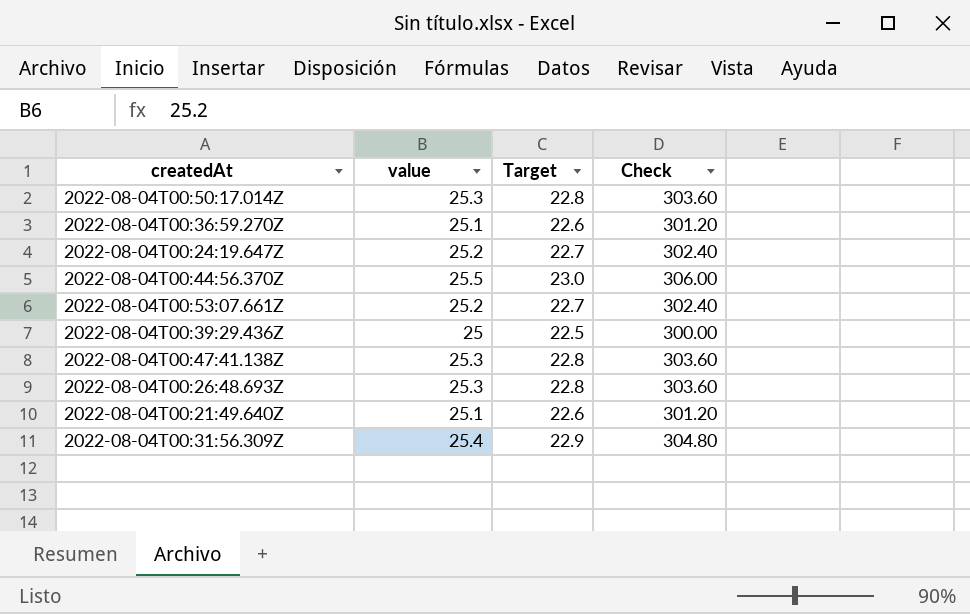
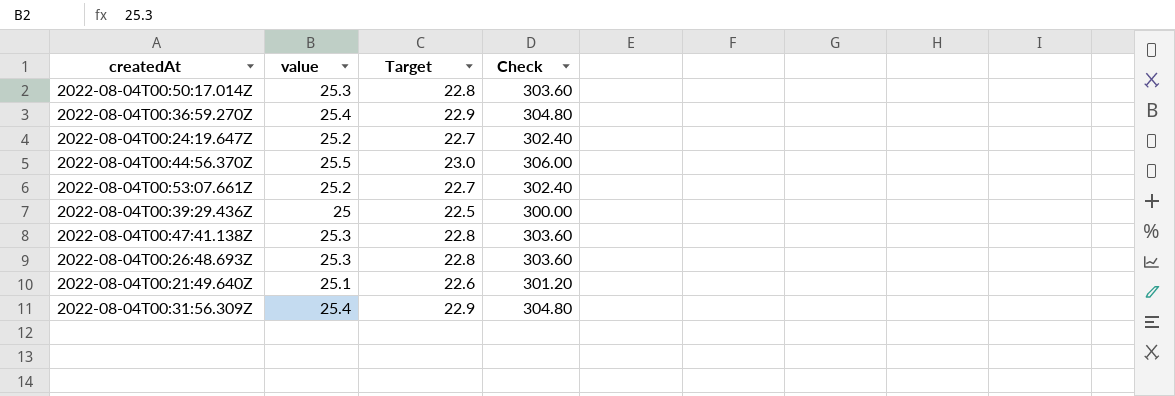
2022-08-04T00:36:59.270Z | value: 25.1 -> 25.4
2022-08-04T00:36:59.270Z | Target: 22.6 -> 22.9
2022-08-04T00:36:59.270Z | Check: 301.20 -> 304.80

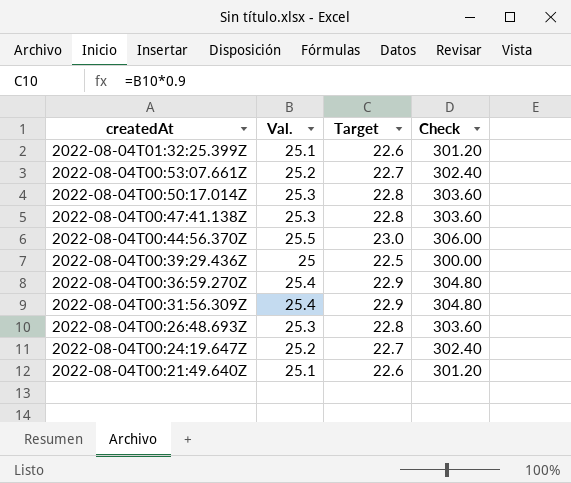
row order: none -> createdAt descending
column name: value -> Val.
row 2022-08-04T01:32:25.399Z: none -> 25.1 | 22.6 | 301.20

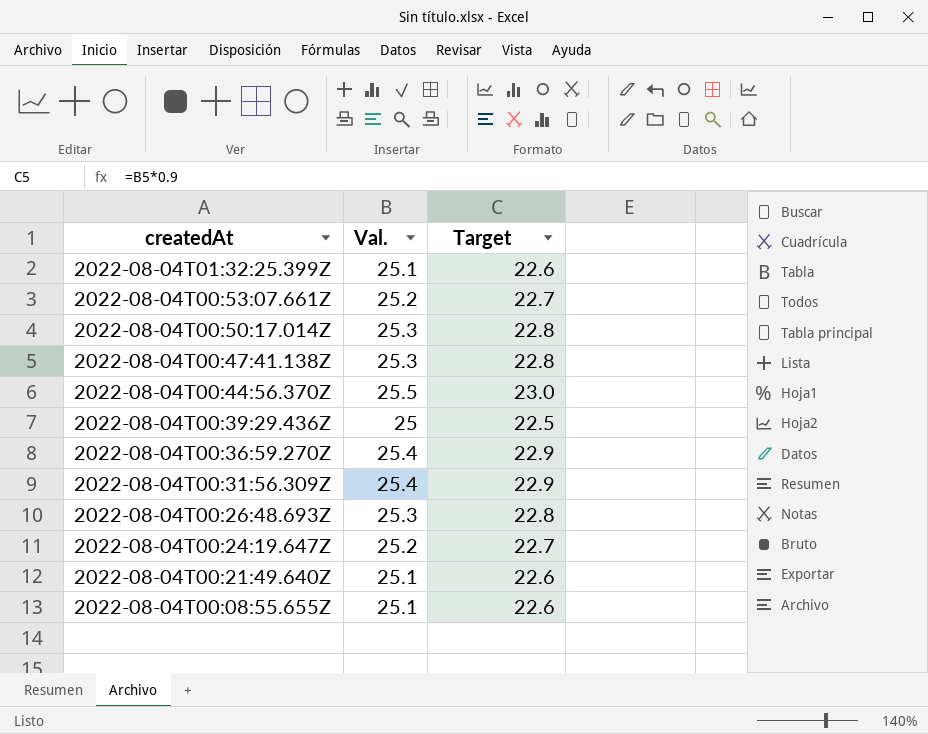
column Check | formula: [Val.] * 12 -> none
row 2022-08-04T00:08:55.655Z: none -> 25.1 | 22.6

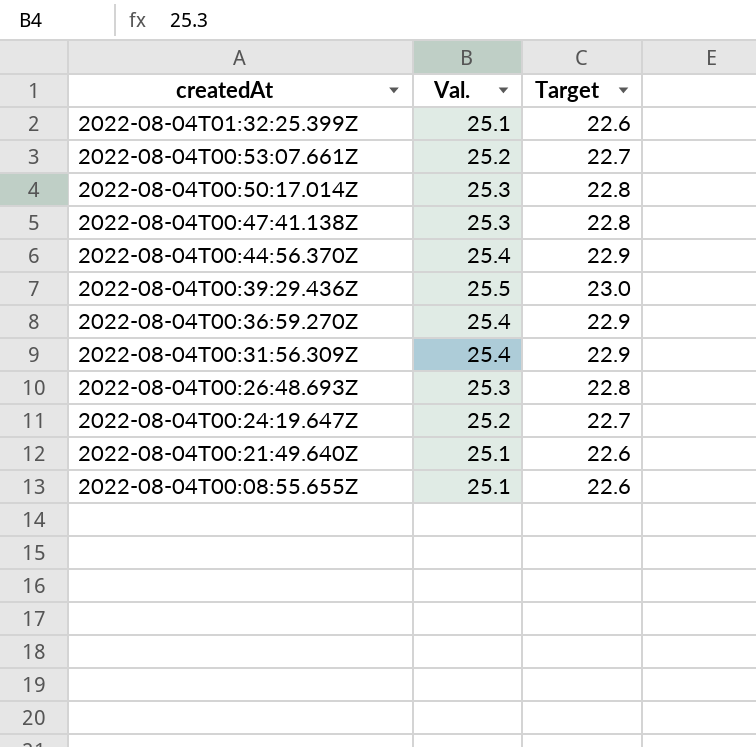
2022-08-04T00:44:56.370Z | Val.: 25.5 -> 25.4
2022-08-04T00:44:56.370Z | Target: 23.0 -> 22.9
2022-08-04T00:39:29.436Z | Val.: 25 -> 25.5
2022-08-04T00:39:29.436Z | Target: 22.5 -> 23.0

